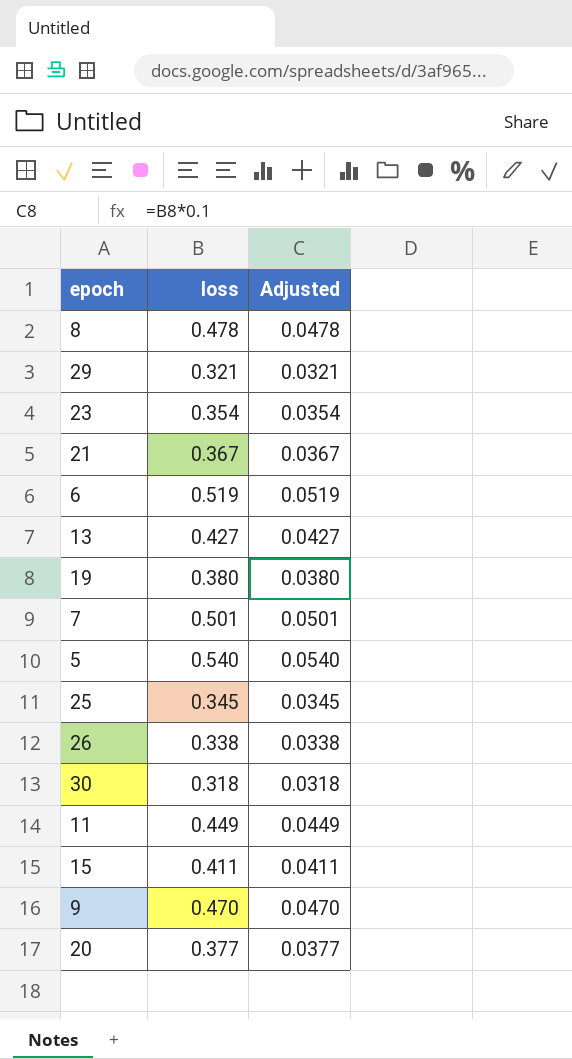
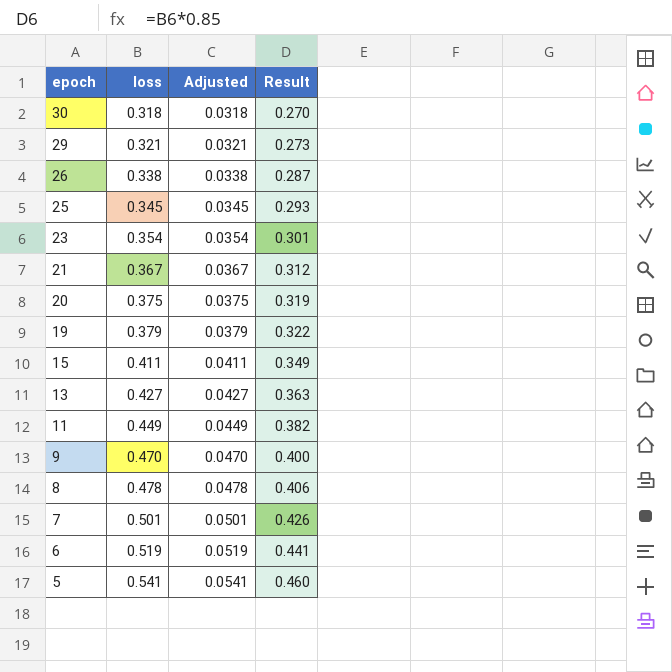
row order: none -> epoch descending
column Result | formula: none -> [loss] * 0.85
20 | loss: 0.377 -> 0.375
20 | Adjusted: 0.0377 -> 0.0375
19 | loss: 0.380 -> 0.379
19 | Adjusted: 0.0380 -> 0.0379
5 | loss: 0.540 -> 0.541
5 | Adjusted: 0.0540 -> 0.0541

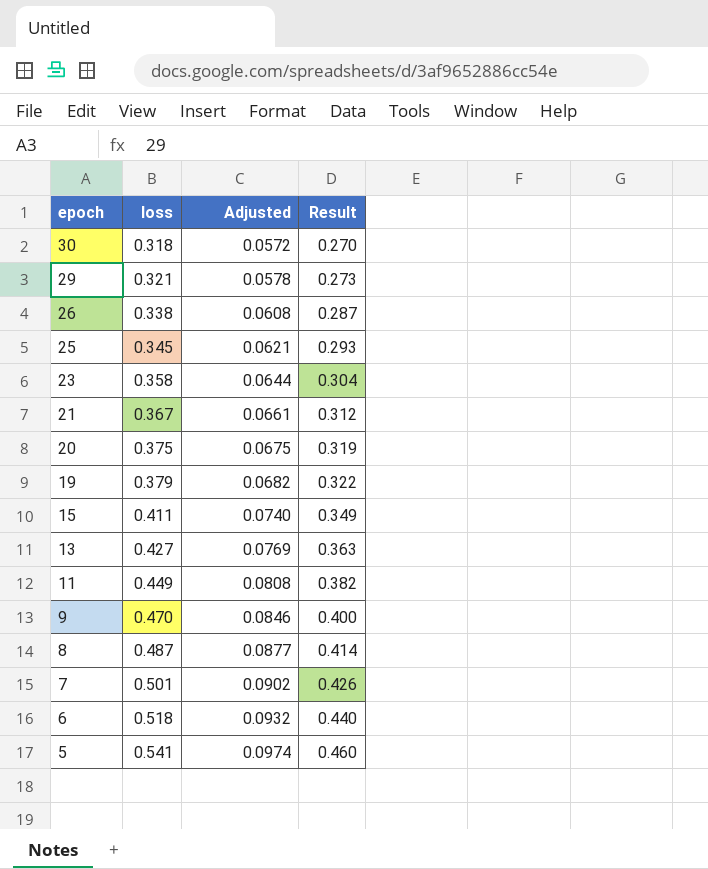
column Adjusted | formula: [loss] * 0.1 -> [loss] * 0.18
23 | loss: 0.354 -> 0.358
23 | Result: 0.301 -> 0.304
8 | loss: 0.478 -> 0.487
8 | Result: 0.406 -> 0.414
6 | loss: 0.519 -> 0.518
6 | Result: 0.441 -> 0.440

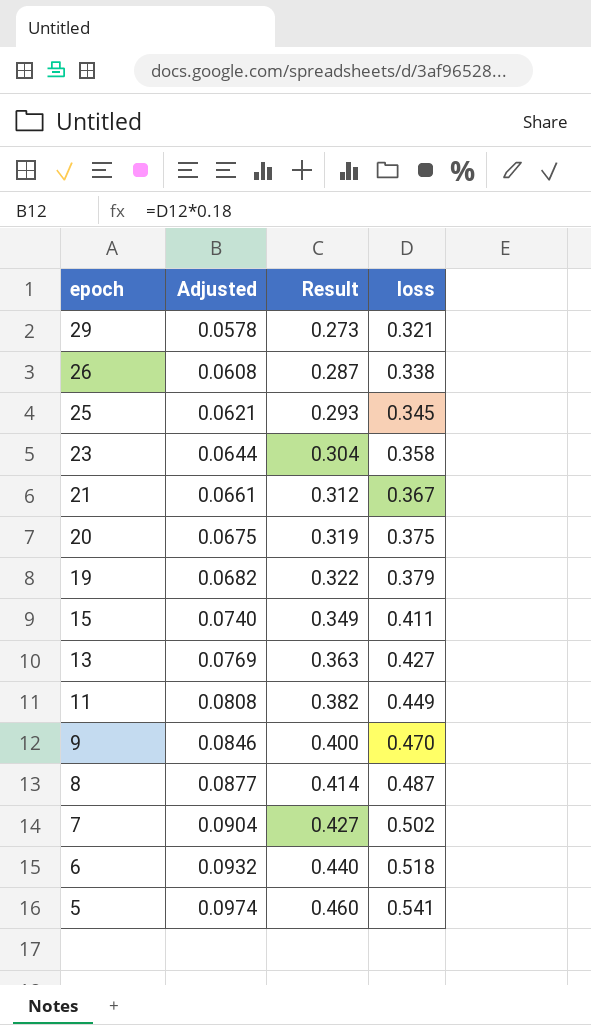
column loss | position: 2 -> 4
row 30: 0.318 | 0.0572 | 0.270 -> none
7 | Adjusted: 0.0902 -> 0.0904
7 | Result: 0.426 -> 0.427
7 | loss: 0.501 -> 0.502

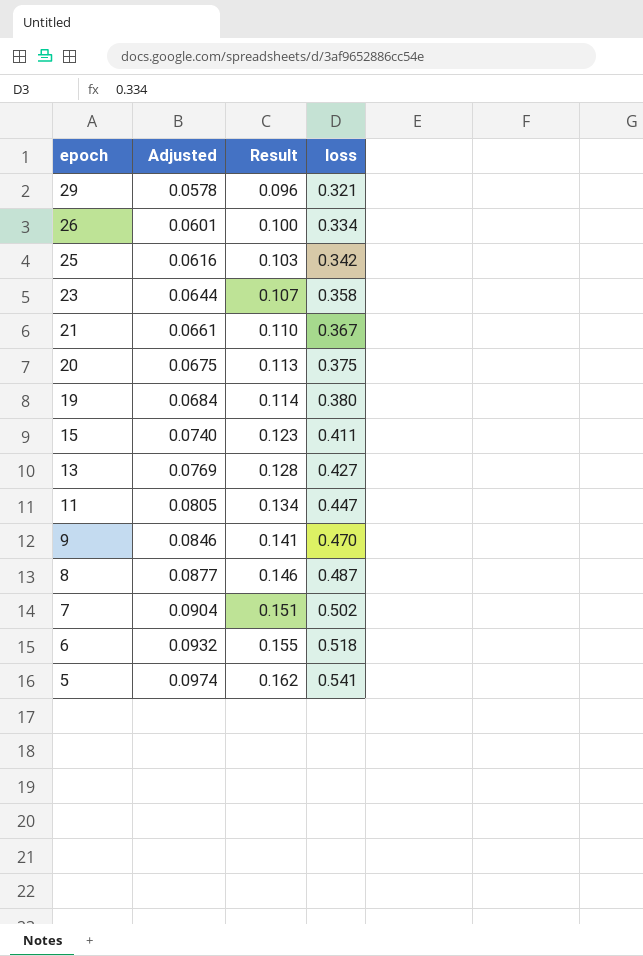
column Result | formula: [loss] * 0.85 -> [loss] * 0.3
26 | Adjusted: 0.0608 -> 0.0601
26 | loss: 0.338 -> 0.334
25 | Adjusted: 0.0621 -> 0.0616
25 | loss: 0.345 -> 0.342
19 | Adjusted: 0.0682 -> 0.0684
19 | loss: 0.379 -> 0.380
11 | Adjusted: 0.0808 -> 0.0805
11 | loss: 0.449 -> 0.447

